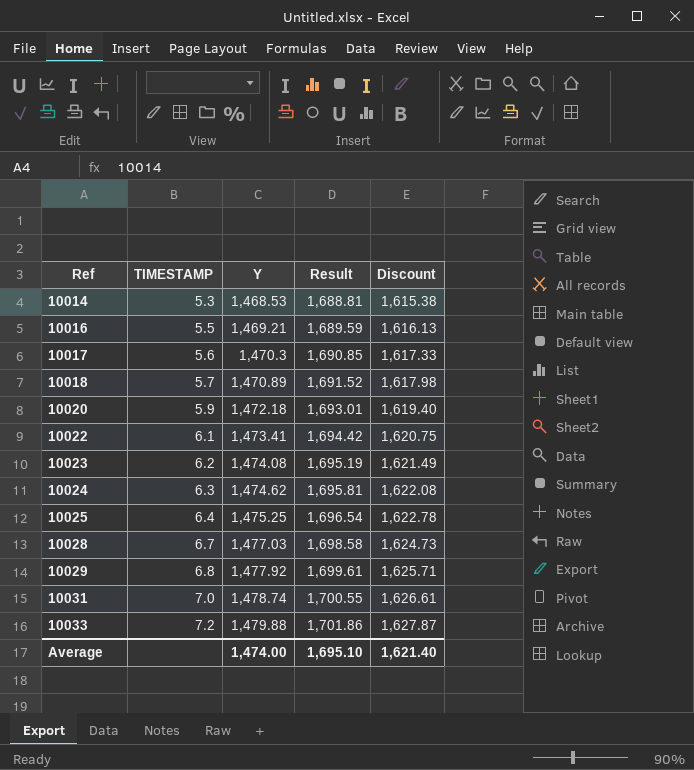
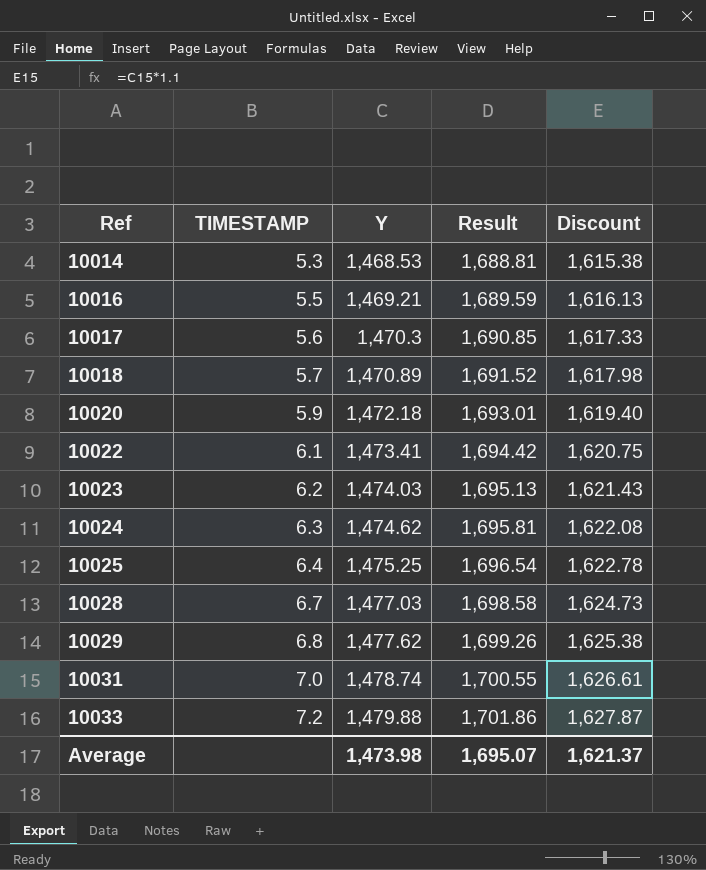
10023 | Y: 1,474.08 -> 1,474.03
10023 | Result: 1,695.19 -> 1,695.13
10023 | Discount: 1,621.49 -> 1,621.43
10029 | Y: 1,477.92 -> 1,477.62
10029 | Result: 1,699.61 -> 1,699.26
10029 | Discount: 1,625.71 -> 1,625.38
Average | Y: 1,474.00 -> 1,473.98
Average | Result: 1,695.10 -> 1,695.07
Average | Discount: 1,621.40 -> 1,621.37

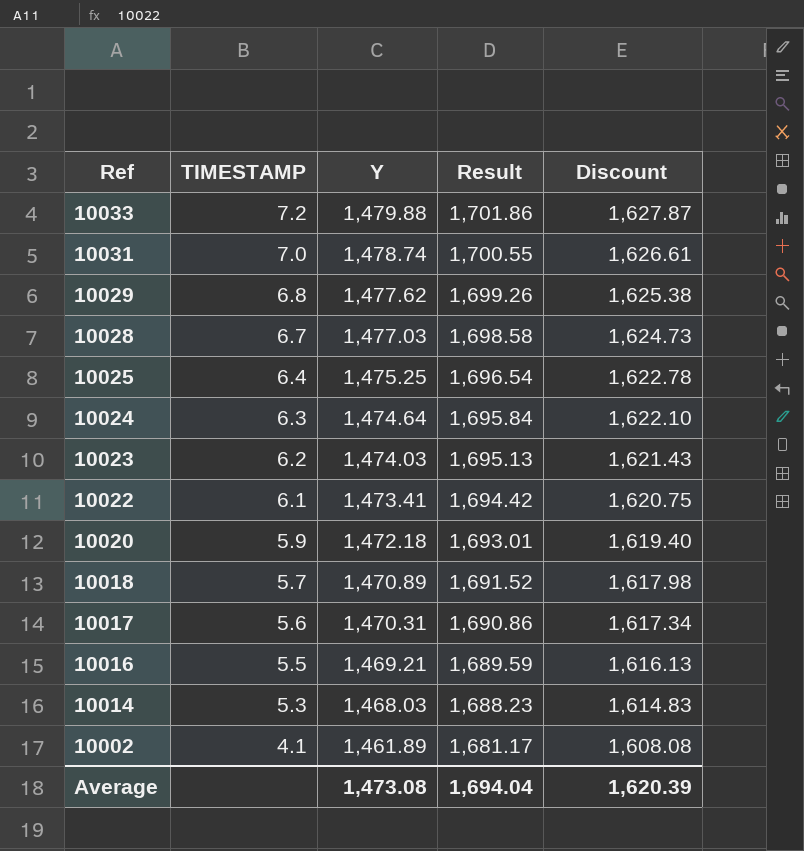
row order: Ref ascending -> Ref descending
10024 | Y: 1,474.62 -> 1,474.64
10024 | Result: 1,695.81 -> 1,695.84
10024 | Discount: 1,622.08 -> 1,622.10
10017 | Y: 1,470.3 -> 1,470.31
10017 | Result: 1,690.85 -> 1,690.86
10017 | Discount: 1,617.33 -> 1,617.34
10014 | Y: 1,468.53 -> 1,468.03
10014 | Result: 1,688.81 -> 1,688.23
10014 | Discount: 1,615.38 -> 1,614.83
row 10002: none -> 4.1 | 1,461.89 | 1,681.17 | 1,608.08
Average | Y: 1,473.98 -> 1,473.08
Average | Result: 1,695.07 -> 1,694.04
Average | Discount: 1,621.37 -> 1,620.39

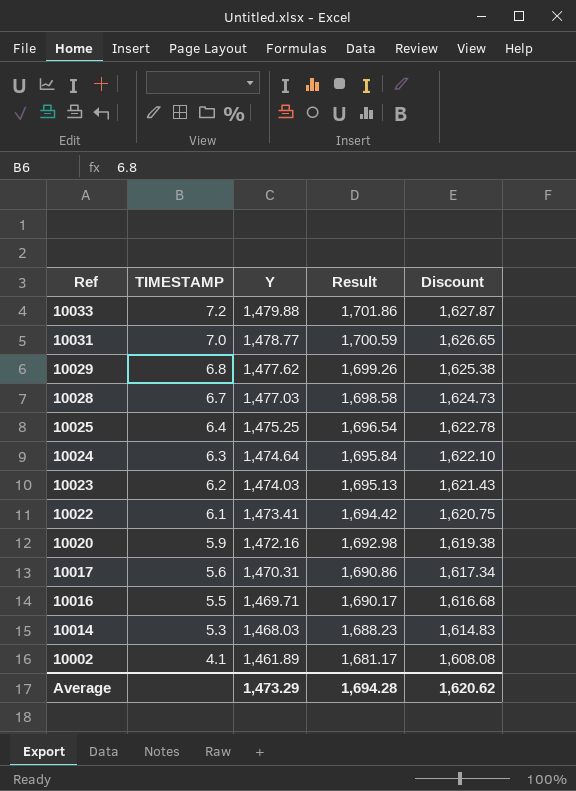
row 10018: 5.7 | 1,470.89 | 1,691.52 | 1,617.98 -> none
10031 | Y: 1,478.74 -> 1,478.77
10031 | Result: 1,700.55 -> 1,700.59
10031 | Discount: 1,626.61 -> 1,626.65
10020 | Y: 1,472.18 -> 1,472.16
10020 | Result: 1,693.01 -> 1,692.98
10020 | Discount: 1,619.40 -> 1,619.38
10016 | Y: 1,469.21 -> 1,469.71
10016 | Result: 1,689.59 -> 1,690.17
10016 | Discount: 1,616.13 -> 1,616.68
Average | Y: 1,473.08 -> 1,473.29
Average | Result: 1,694.04 -> 1,694.28
Average | Discount: 1,620.39 -> 1,620.62

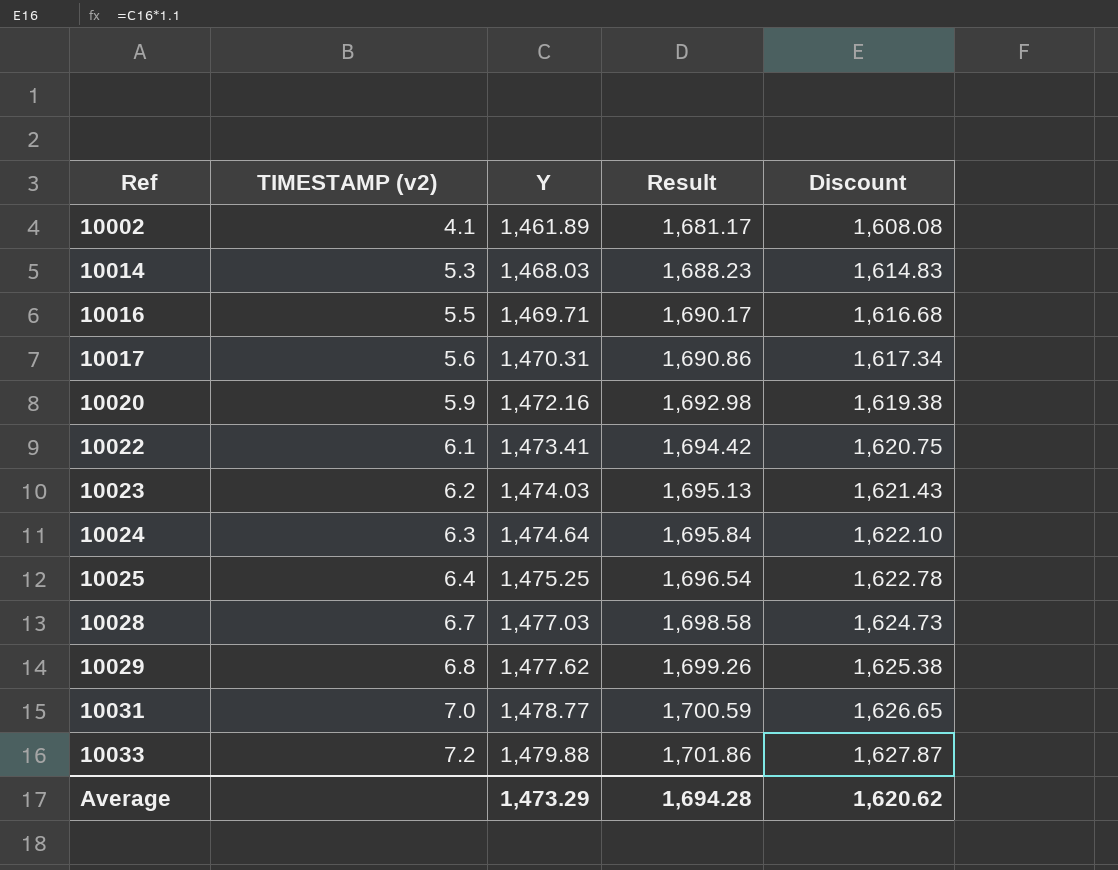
row order: Ref descending -> Ref ascending
column name: TIMESTAMP -> TIMESTAMP (v2)

